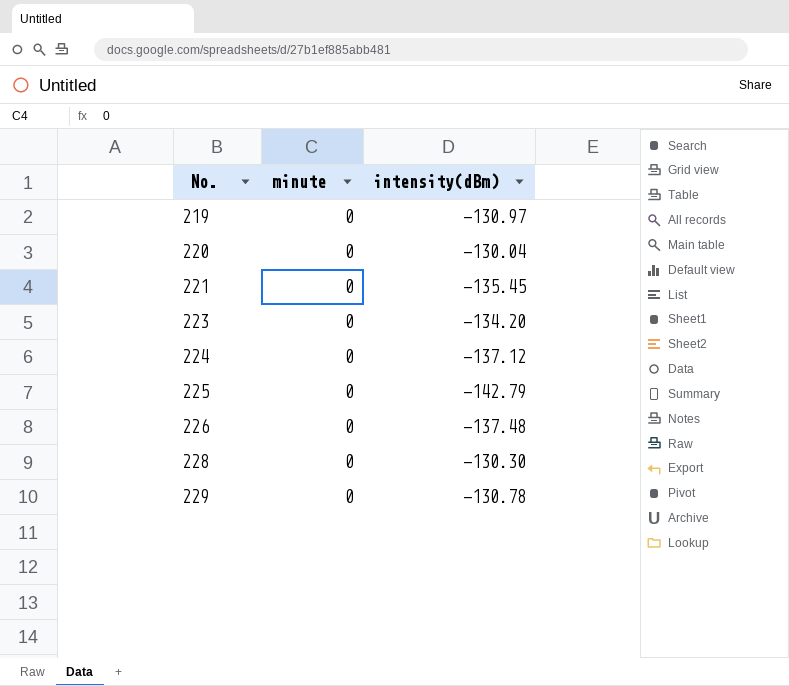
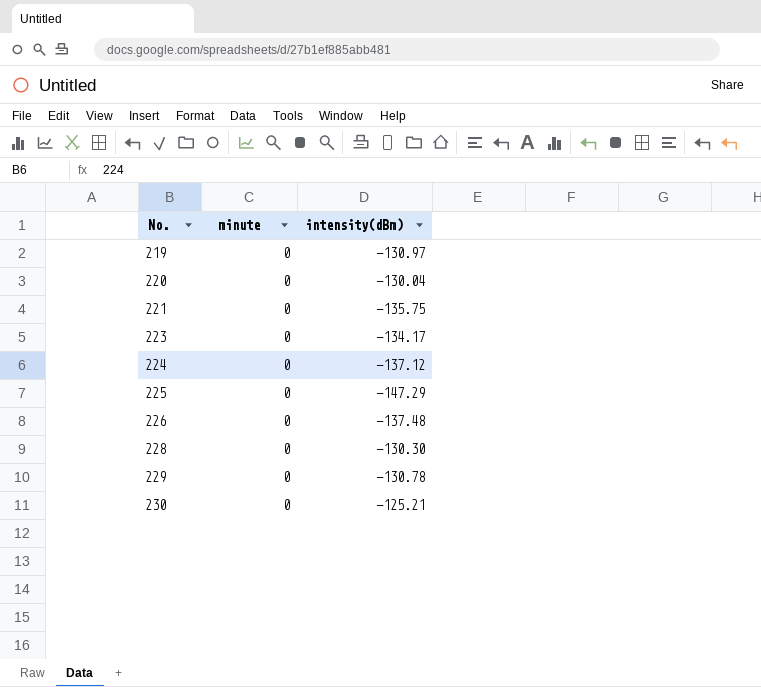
221 | intensity(dBm): -135.45 -> -135.75
223 | intensity(dBm): -134.20 -> -134.17
225 | intensity(dBm): -142.79 -> -147.29
row 230: none -> 0 | -125.21

